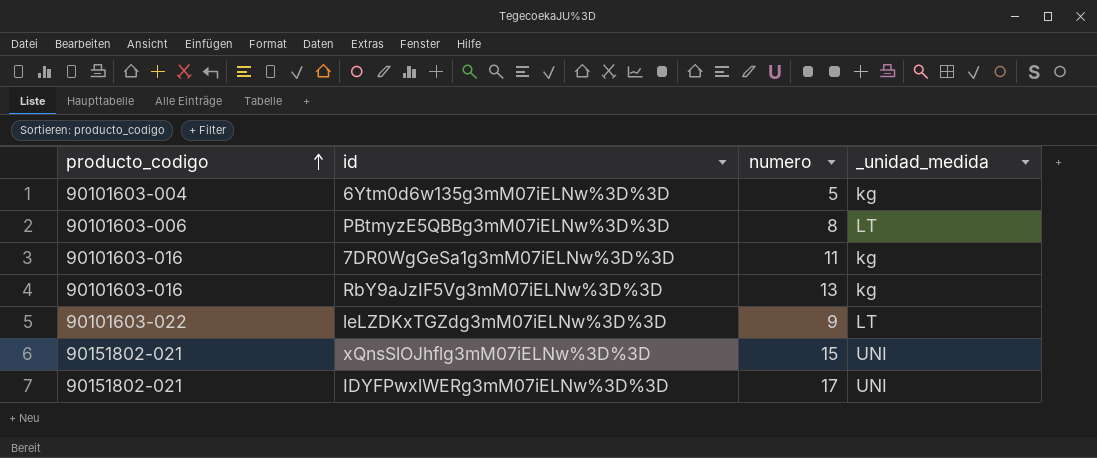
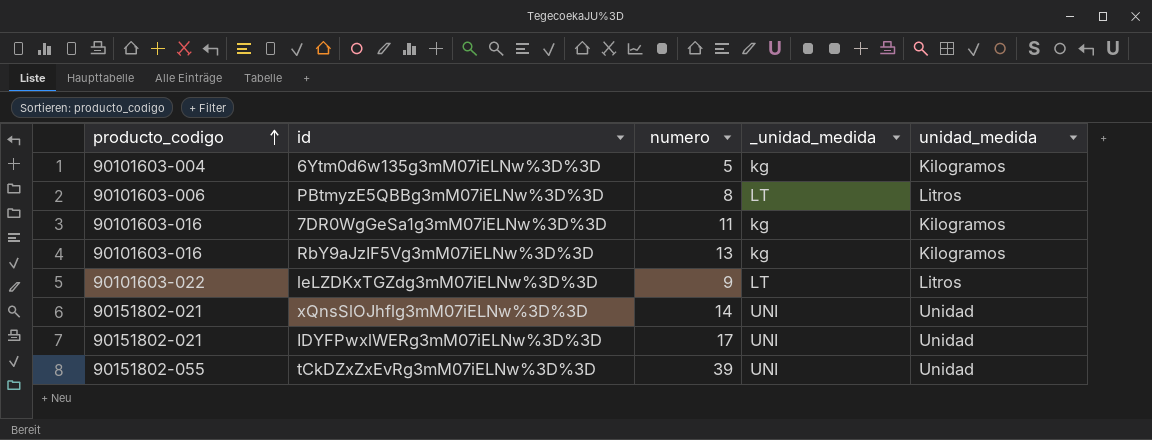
column unidad_medida | position: none -> 5
xQnsSlOJhflg3mM07iELNw%3D%3D | numero: 15 -> 14
row tCkDZxZxEvRg3mM07iELNw%3D%3D: none -> 90151802-055 | 39 | UNI | Unidad

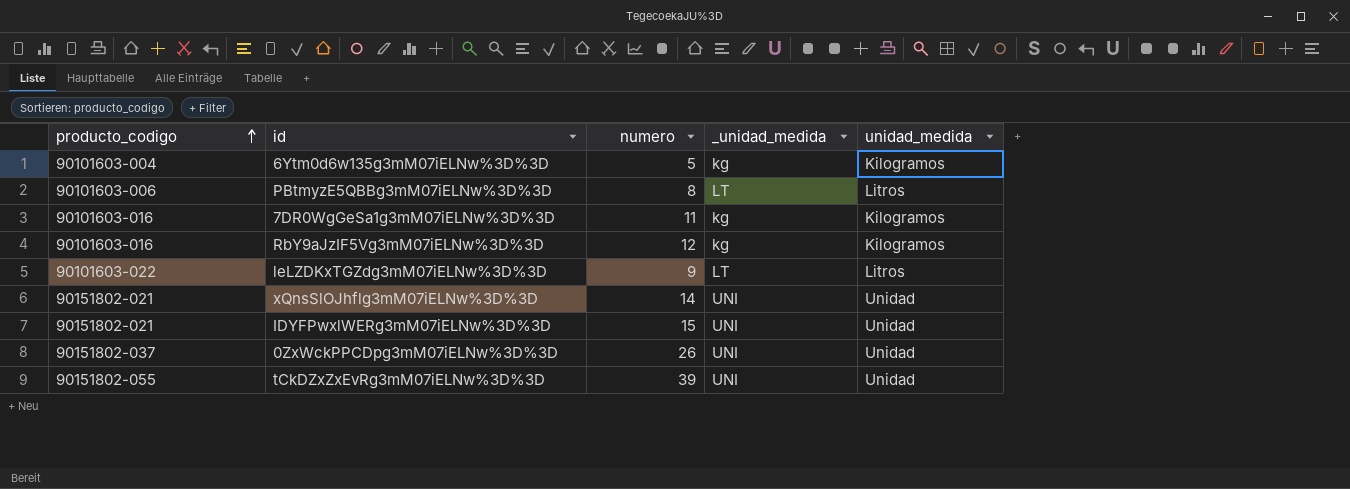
RbY9aJzIF5Vg3mM07iELNw%3D%3D | numero: 13 -> 12
IDYFPwxlWERg3mM07iELNw%3D%3D | numero: 17 -> 15
row 0ZxWckPPCDpg3mM07iELNw%3D%3D: none -> 90151802-037 | 26 | UNI | Unidad

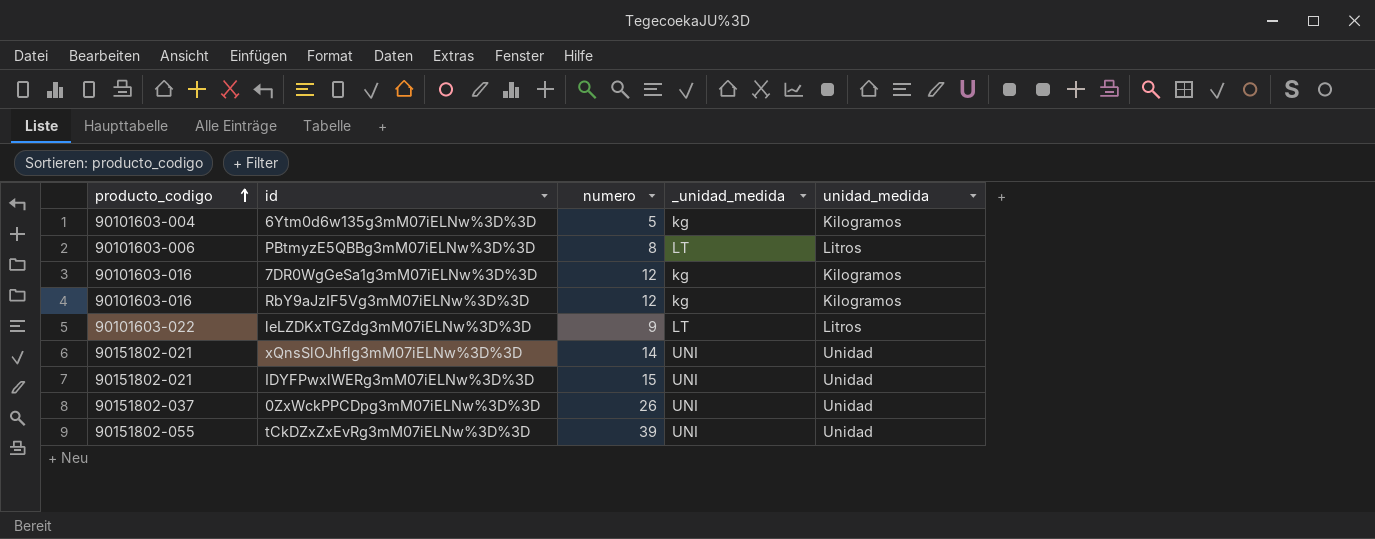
7DR0WgGeSa1g3mM07iELNw%3D%3D | numero: 11 -> 12

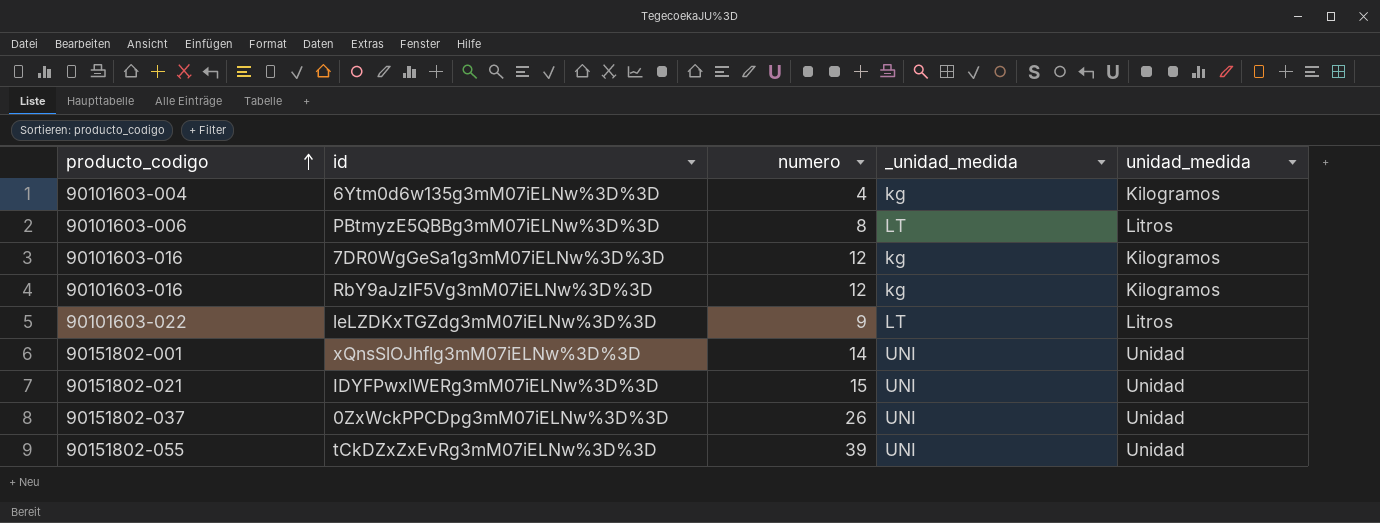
6Ytm0d6w135g3mM07iELNw%3D%3D | numero: 5 -> 4
xQnsSlOJhflg3mM07iELNw%3D%3D | producto_codigo: 90151802-021 -> 90151802-001

